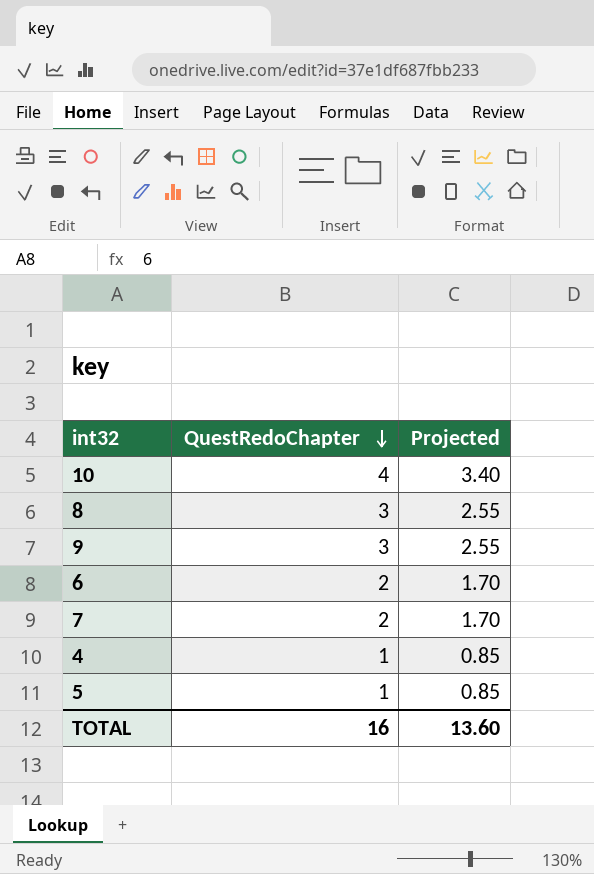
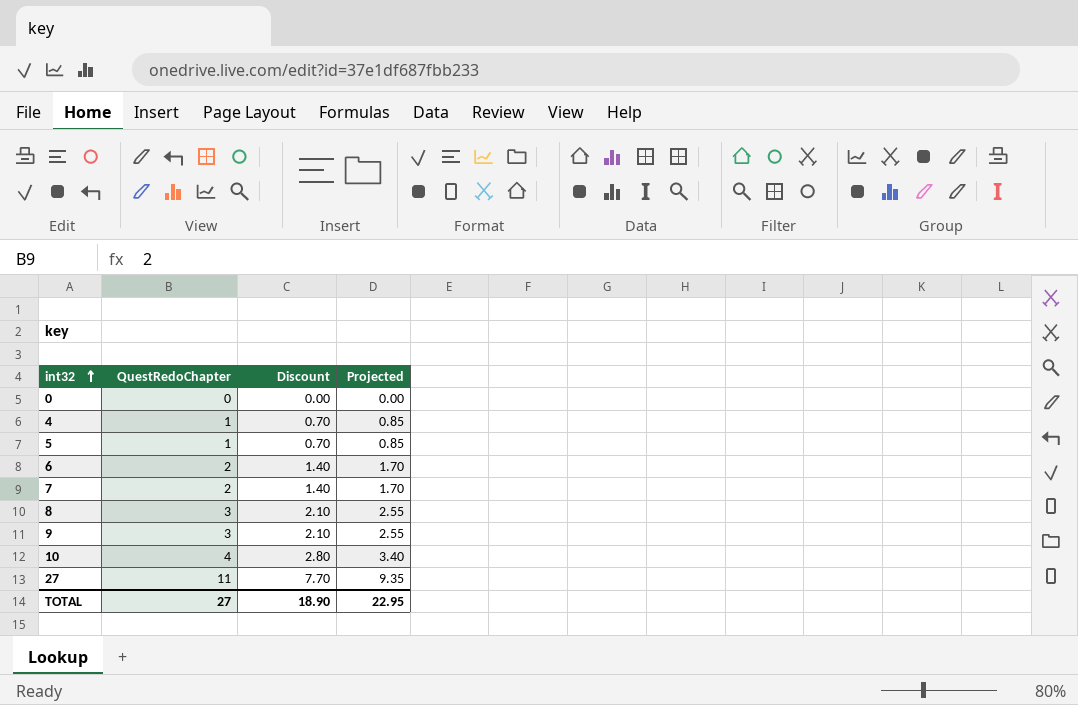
row order: QuestRedoChapter descending -> int32 ascending
column Discount | formula: none -> [QuestRedoChapter] * 0.7
row 0: none -> 0 | 0.00 | 0.00
row 27: none -> 11 | 7.70 | 9.35
TOTAL | QuestRedoChapter: 16 -> 27
TOTAL | Projected: 13.60 -> 22.95

